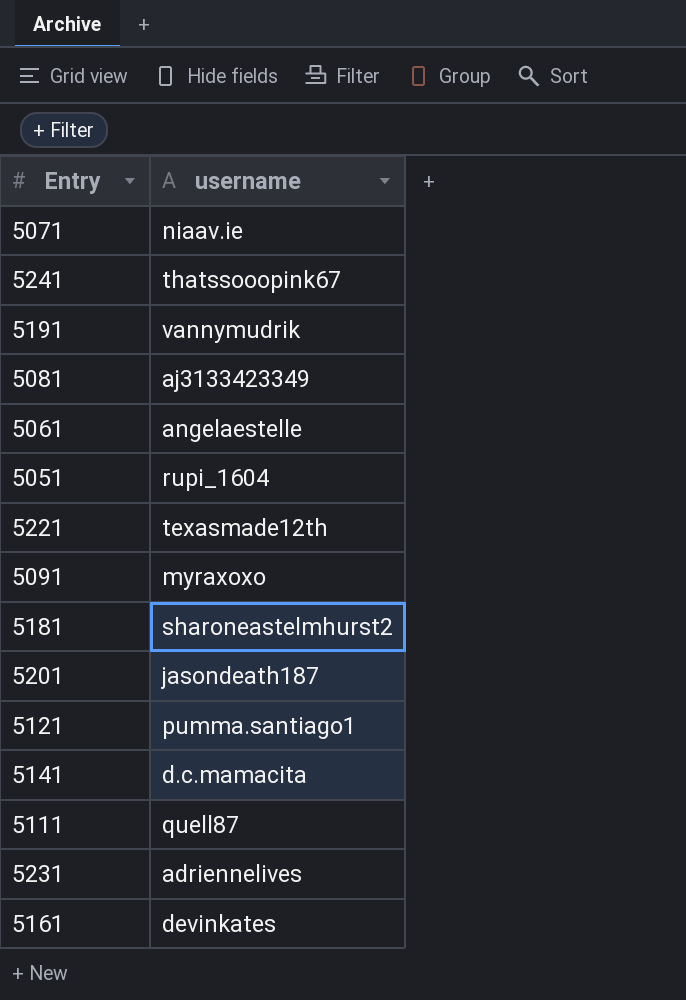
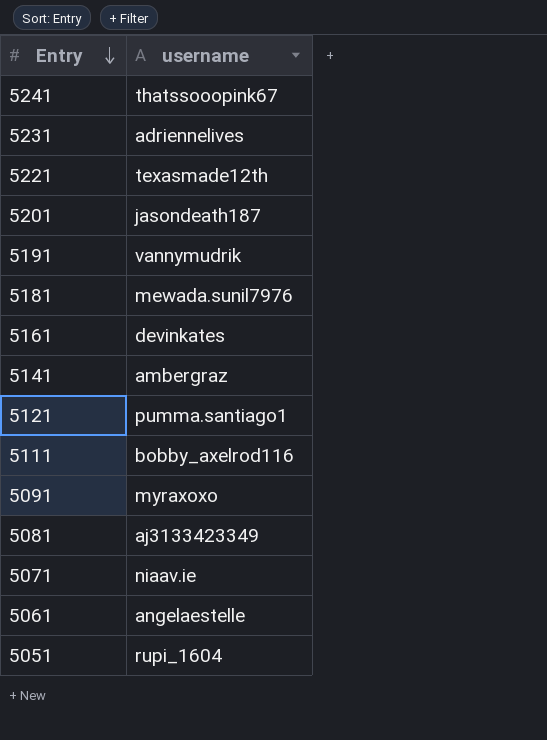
row order: none -> Entry descending
5181 | username: sharoneastelmhurst2 -> mewada.sunil7976
5141 | username: d.c.mamacita -> ambergraz
5111 | username: quell87 -> bobby_axelrod116

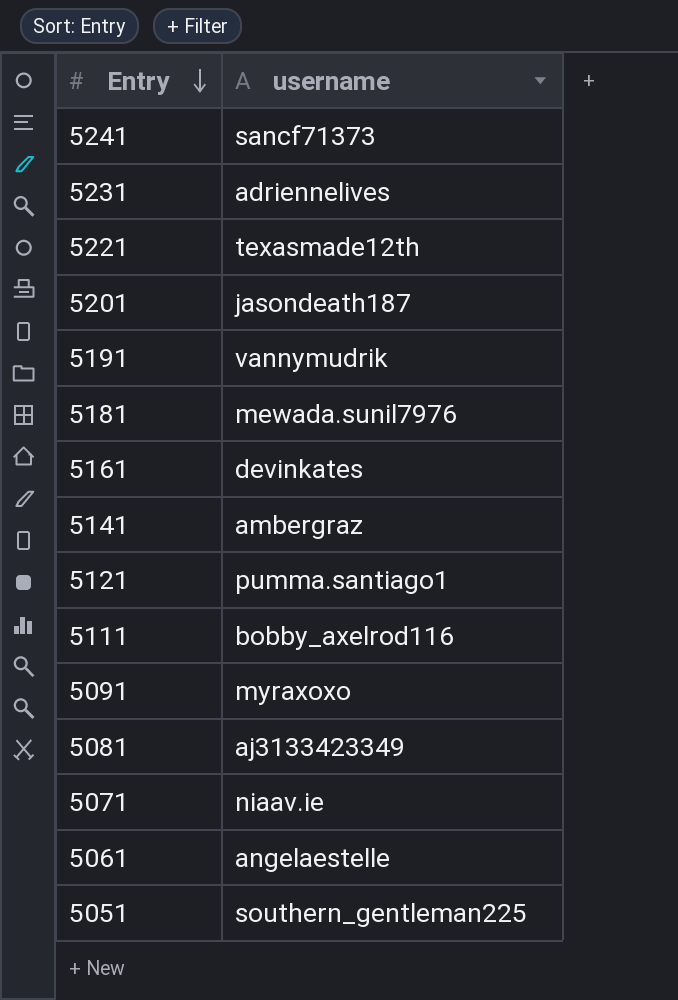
5241 | username: thatssooopink67 -> sancf71373
5051 | username: rupi_1604 -> southern_gentleman225

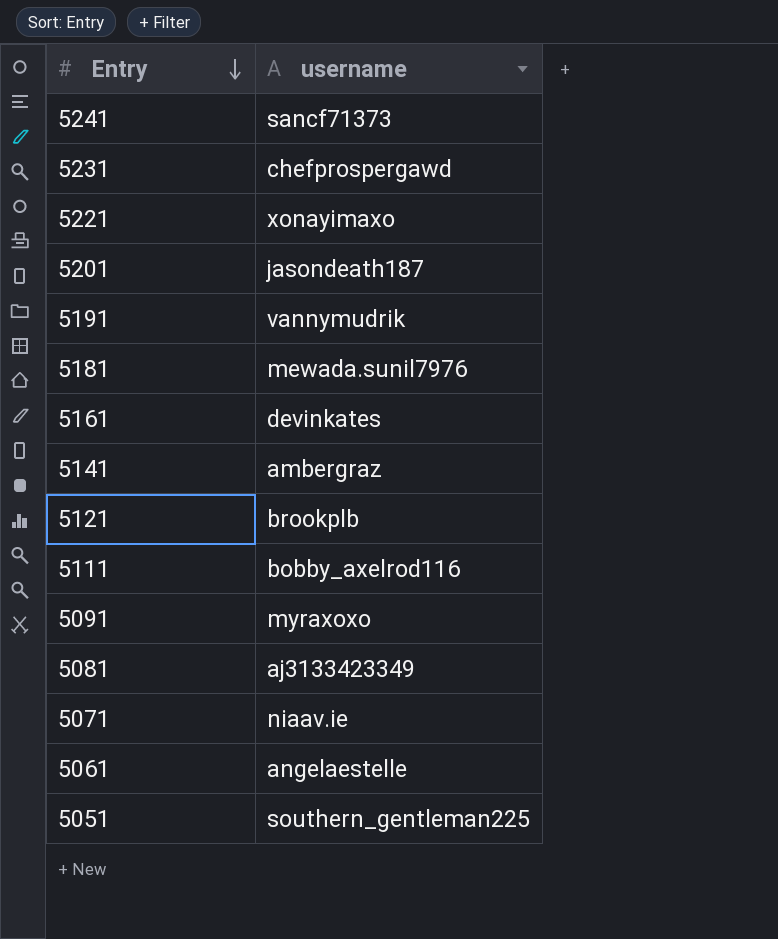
5231 | username: adriennelives -> chefprospergawd
5221 | username: texasmade12th -> xonayimaxo
5121 | username: pumma.santiago1 -> brookplb

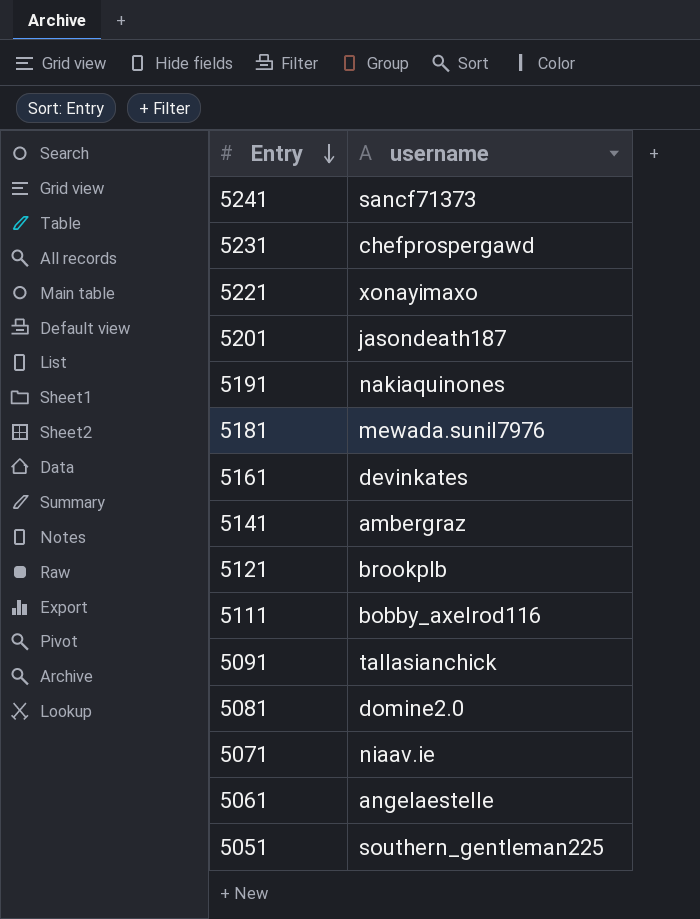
5191 | username: vannymudrik -> nakiaquinones
5091 | username: myraxoxo -> tallasianchick
5081 | username: aj3133423349 -> domine2.0

